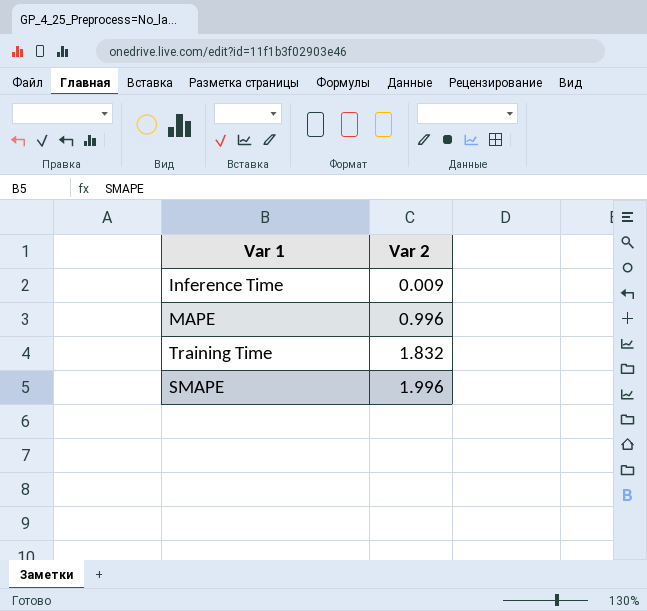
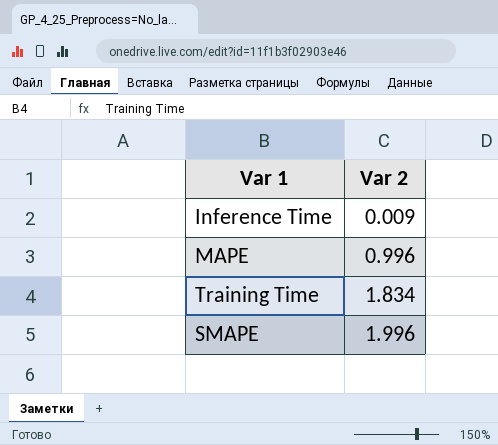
Training Time | Var 2: 1.832 -> 1.834

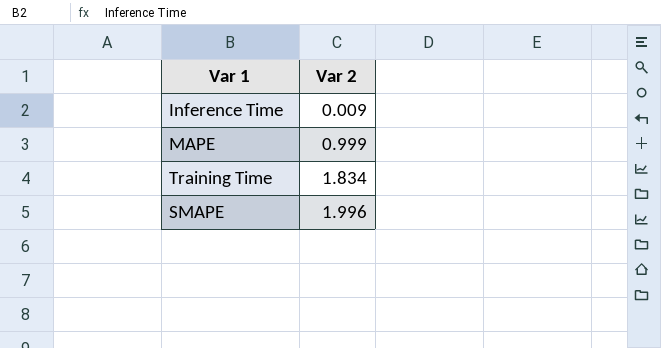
MAPE | Var 2: 0.996 -> 0.999

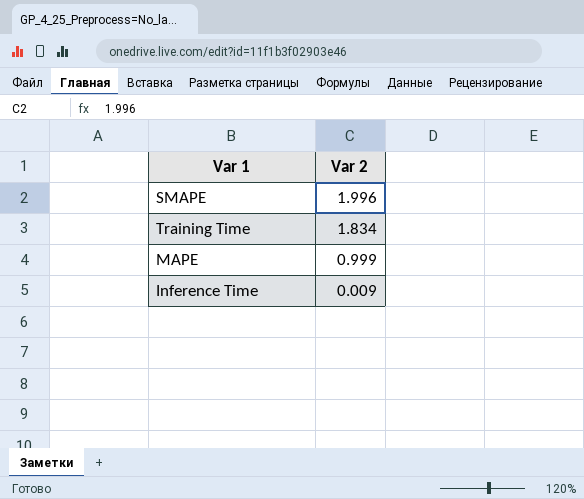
row order: Var 2 ascending -> Var 2 descending

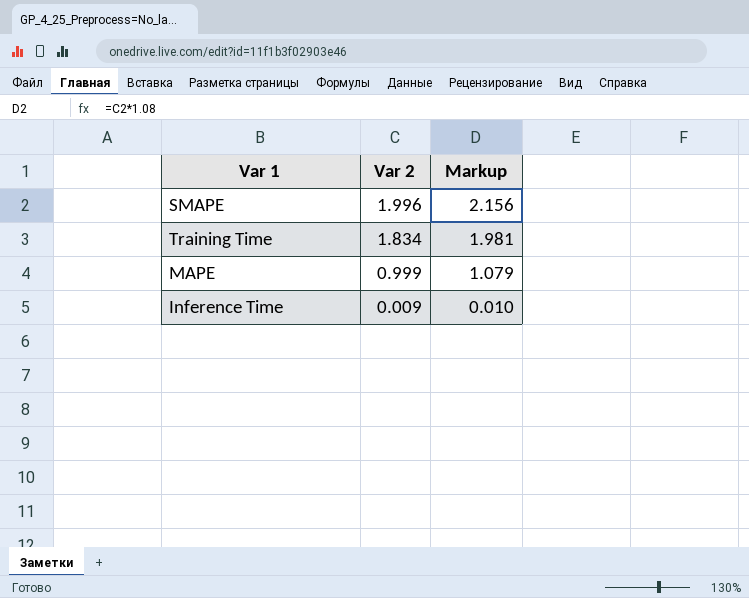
column Markup | formula: none -> [Var 2] * 1.08

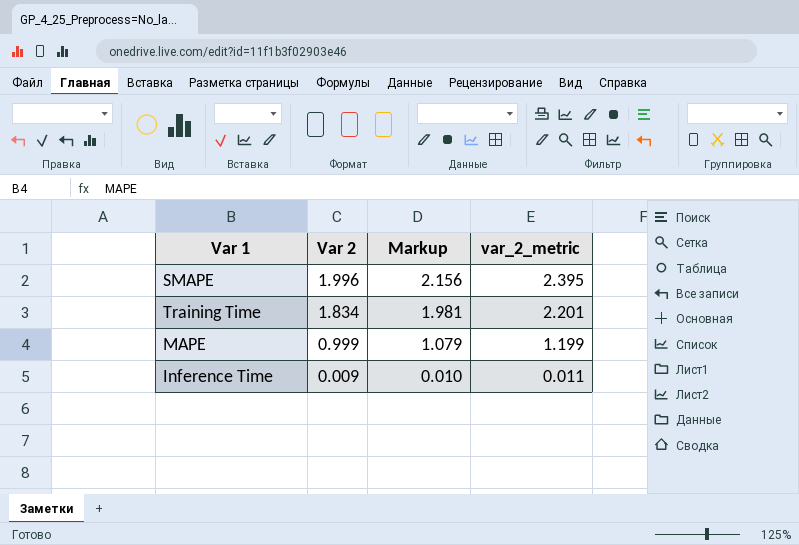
column var_2_metric | formula: none -> [Var 2] * 1.2

